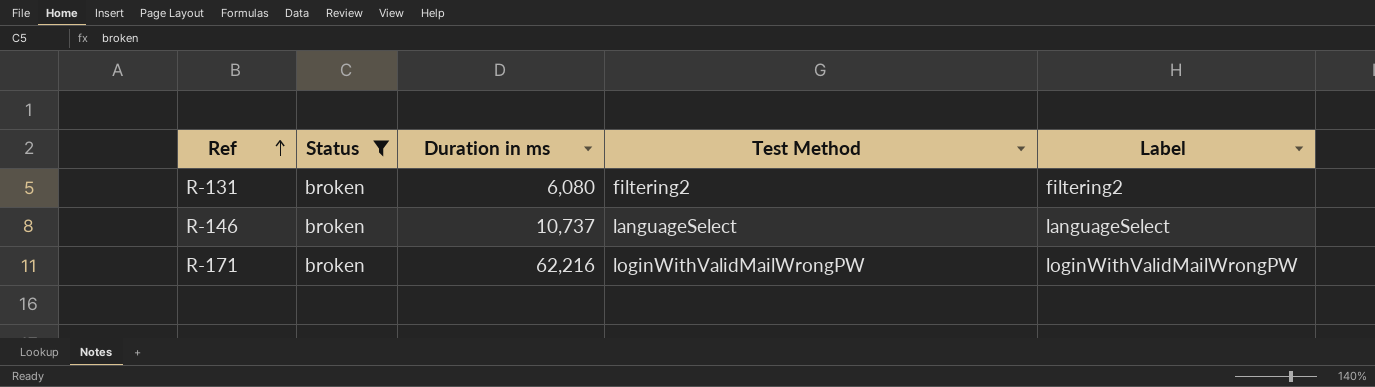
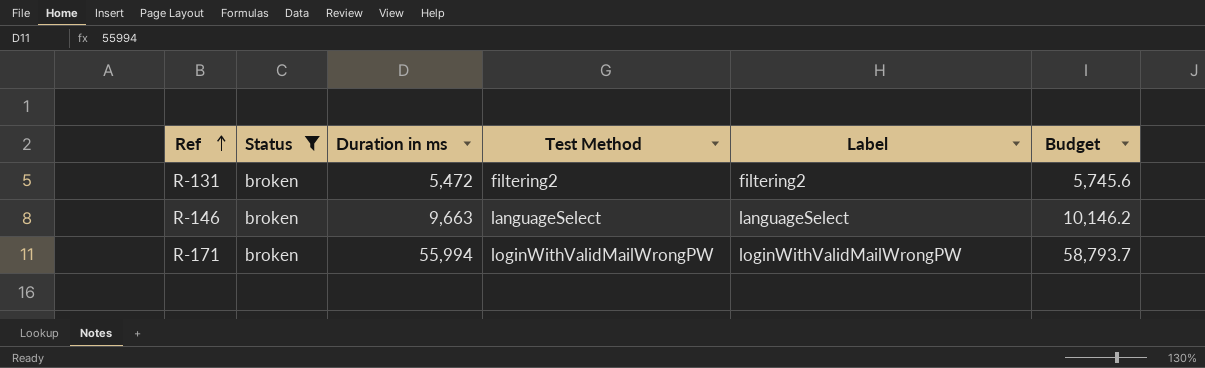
column Budget | formula: none -> [Duration in ms] * 1.05
R-131 | Duration in ms: 6,080 -> 5,472
R-146 | Duration in ms: 10,737 -> 9,663
R-171 | Duration in ms: 62,216 -> 55,994

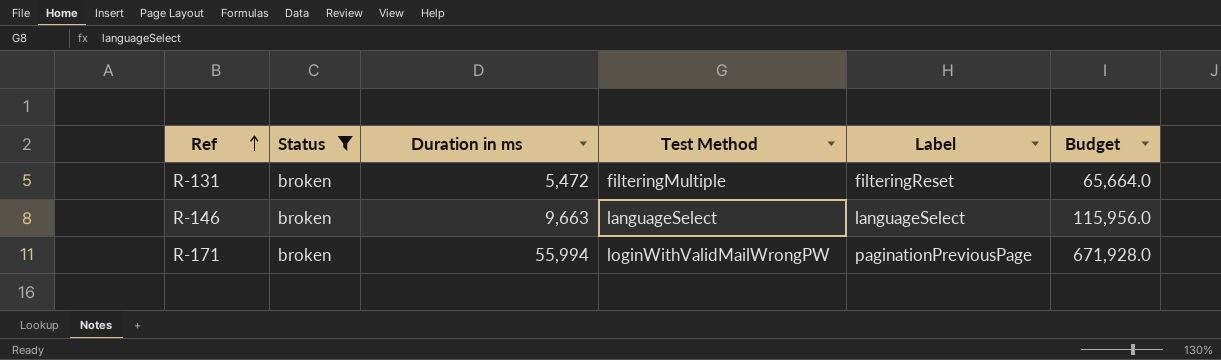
column Budget | formula: [Duration in ms] * 1.05 -> [Duration in ms] * 12
R-131 | Test Method: filtering2 -> filteringMultiple
R-131 | Label: filtering2 -> filteringReset
R-171 | Label: loginWithValidMailWrongPW -> paginationPreviousPage

